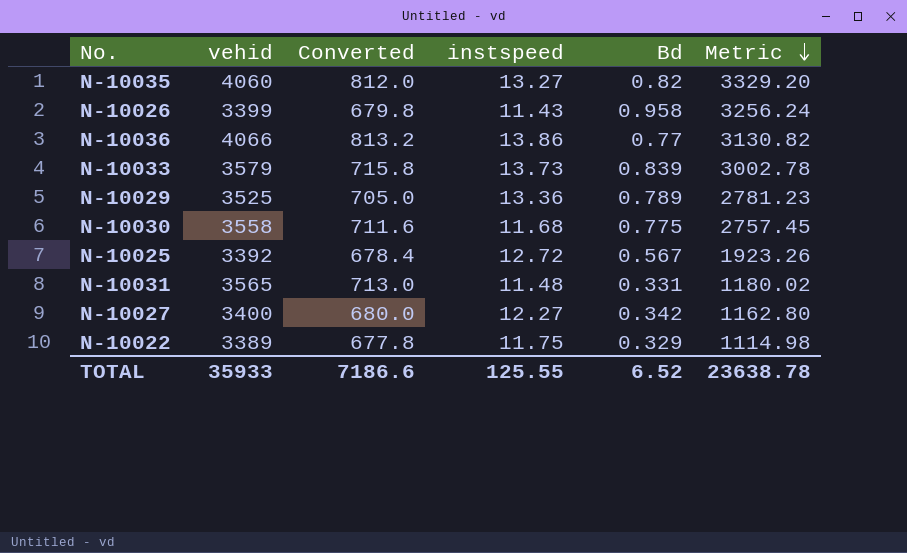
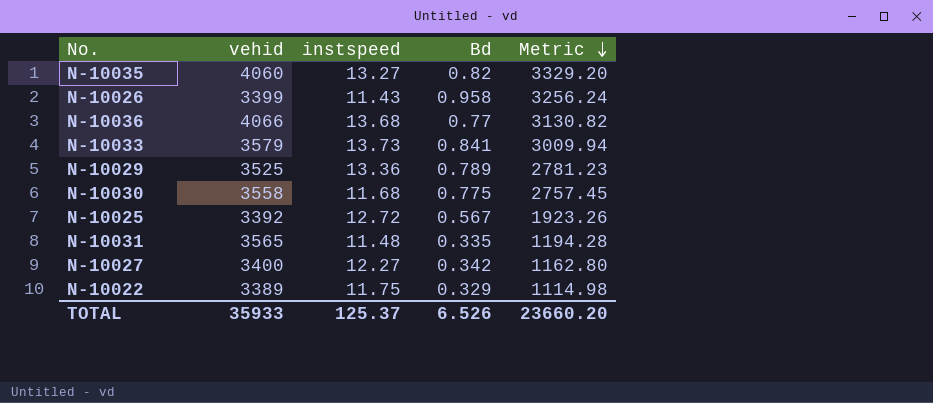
column Converted | formula: [vehid] * 0.2 -> none
N-10036 | instspeed: 13.86 -> 13.68
N-10033 | Bd: 0.839 -> 0.841
N-10033 | Metric: 3002.78 -> 3009.94
N-10031 | Bd: 0.331 -> 0.335
N-10031 | Metric: 1180.02 -> 1194.28
TOTAL | instspeed: 125.55 -> 125.37
TOTAL | Bd: 6.52 -> 6.526
TOTAL | Metric: 23638.78 -> 23660.20

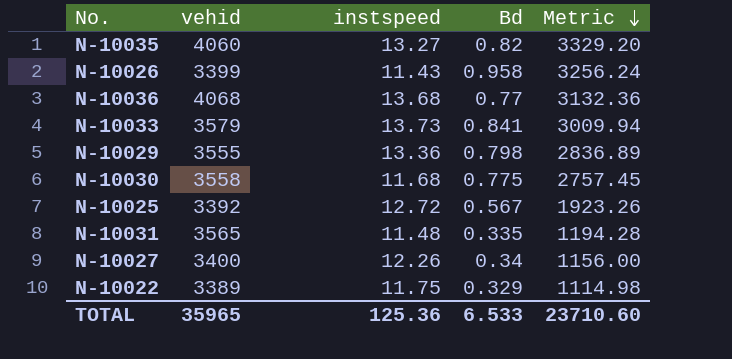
N-10036 | vehid: 4066 -> 4068
N-10036 | Metric: 3130.82 -> 3132.36
N-10029 | vehid: 3525 -> 3555
N-10029 | Bd: 0.789 -> 0.798
N-10029 | Metric: 2781.23 -> 2836.89
N-10027 | instspeed: 12.27 -> 12.26
N-10027 | Bd: 0.342 -> 0.34
N-10027 | Metric: 1162.80 -> 1156.00
TOTAL | vehid: 35933 -> 35965
TOTAL | instspeed: 125.37 -> 125.36
TOTAL | Bd: 6.526 -> 6.533
TOTAL | Metric: 23660.20 -> 23710.60

